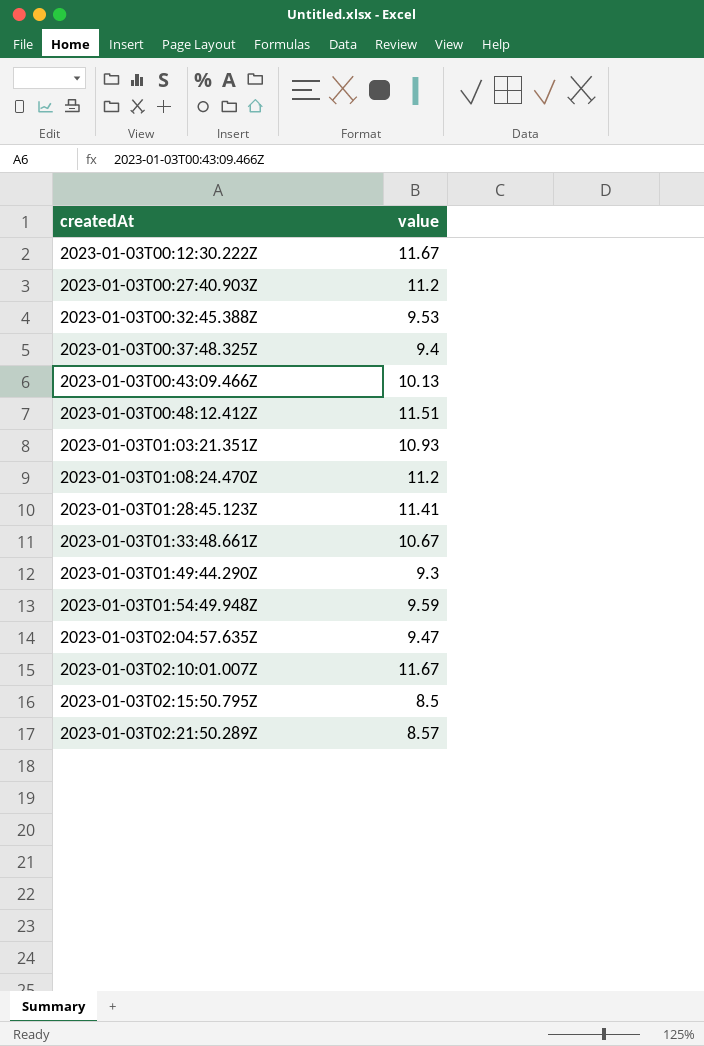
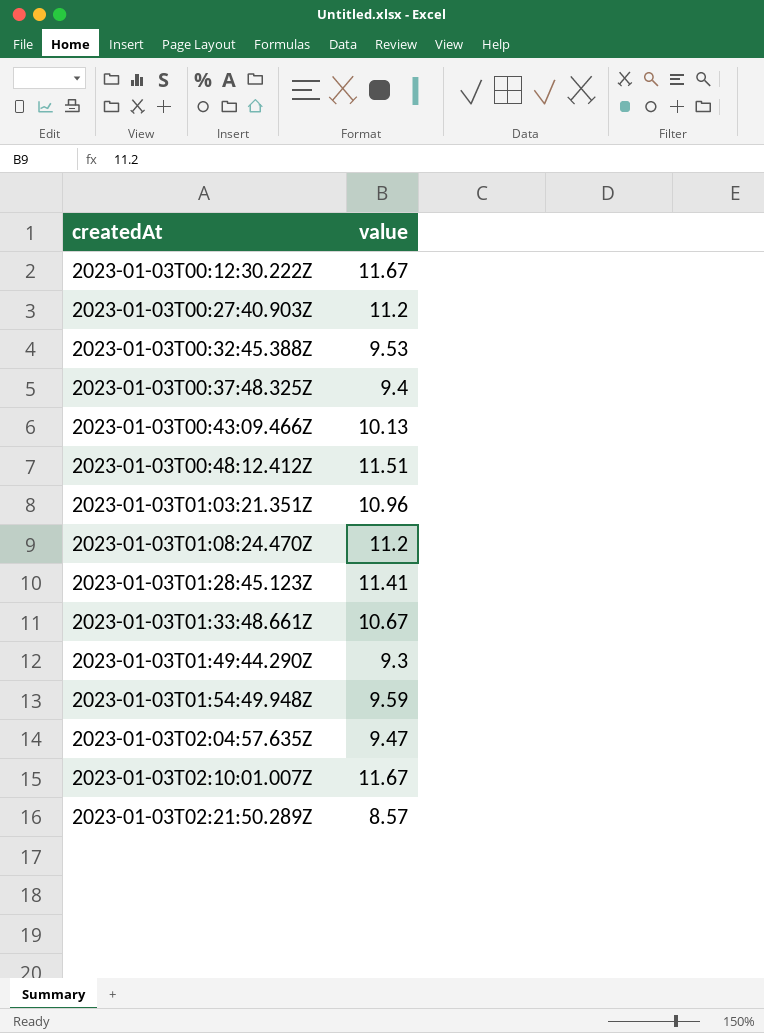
row 2023-01-03T02:15:50.795Z: 8.5 -> none
2023-01-03T01:03:21.351Z | value: 10.93 -> 10.96

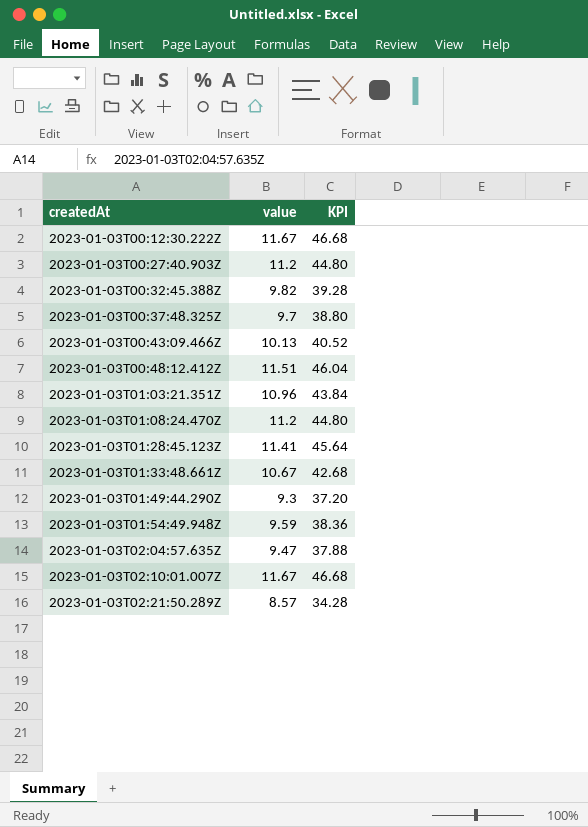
column KPI | formula: none -> [value] * 4
2023-01-03T00:32:45.388Z | value: 9.53 -> 9.82
2023-01-03T00:37:48.325Z | value: 9.4 -> 9.7

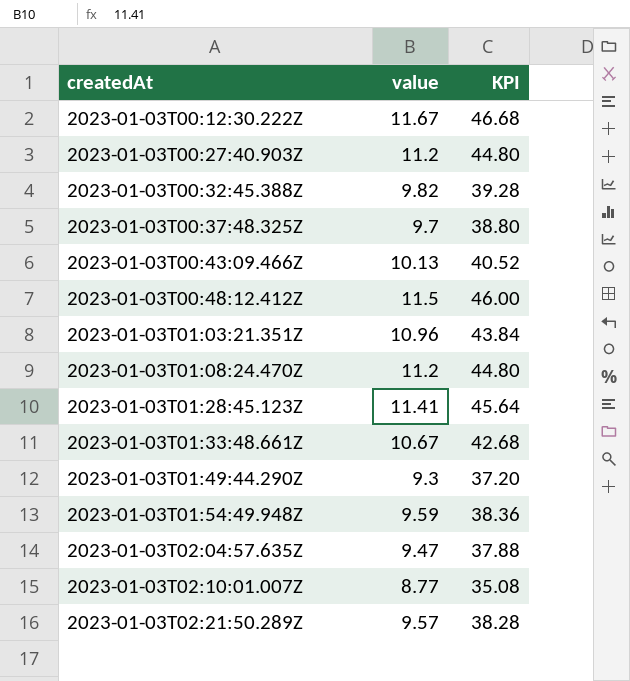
2023-01-03T00:48:12.412Z | value: 11.51 -> 11.5
2023-01-03T00:48:12.412Z | KPI: 46.04 -> 46.00
2023-01-03T02:10:01.007Z | value: 11.67 -> 8.77
2023-01-03T02:10:01.007Z | KPI: 46.68 -> 35.08
2023-01-03T02:21:50.289Z | value: 8.57 -> 9.57
2023-01-03T02:21:50.289Z | KPI: 34.28 -> 38.28

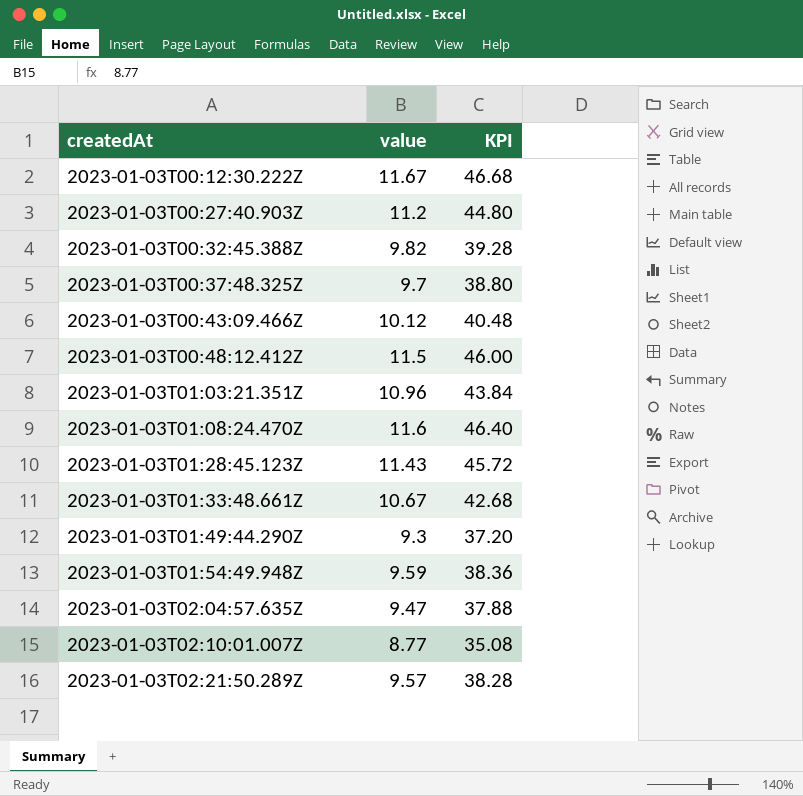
2023-01-03T00:43:09.466Z | value: 10.13 -> 10.12
2023-01-03T00:43:09.466Z | KPI: 40.52 -> 40.48
2023-01-03T01:08:24.470Z | value: 11.2 -> 11.6
2023-01-03T01:08:24.470Z | KPI: 44.80 -> 46.40
2023-01-03T01:28:45.123Z | value: 11.41 -> 11.43
2023-01-03T01:28:45.123Z | KPI: 45.64 -> 45.72

